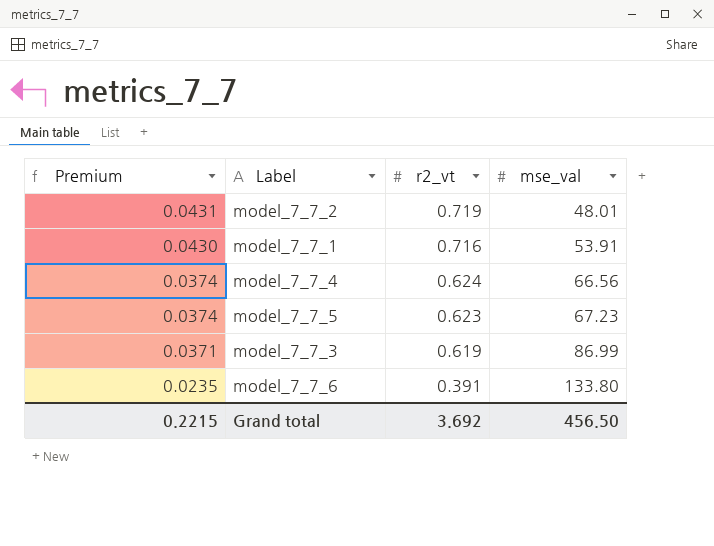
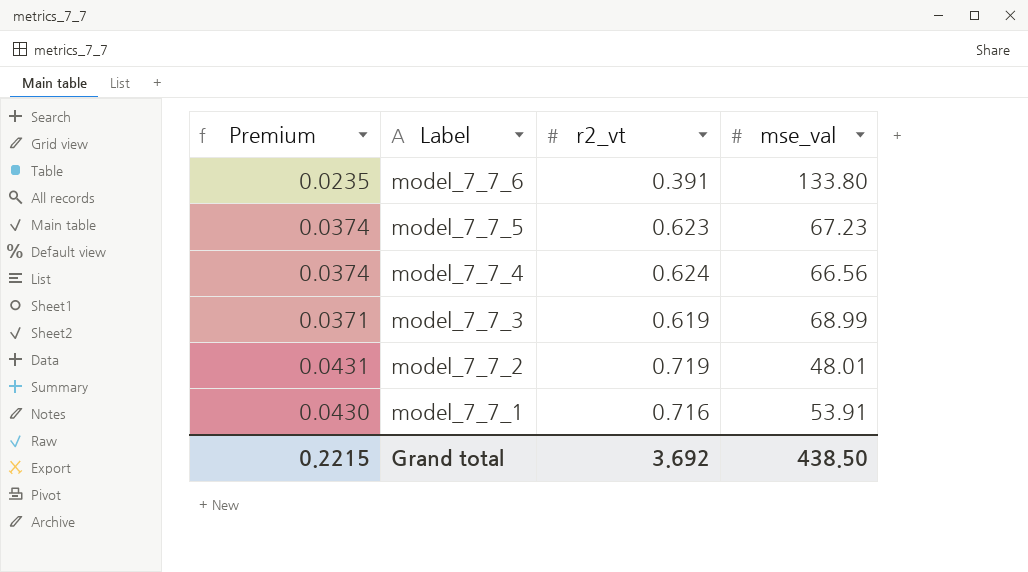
row order: Premium descending -> Label descending
model_7_7_3 | mse_val: 86.99 -> 68.99
Grand total | mse_val: 456.50 -> 438.50

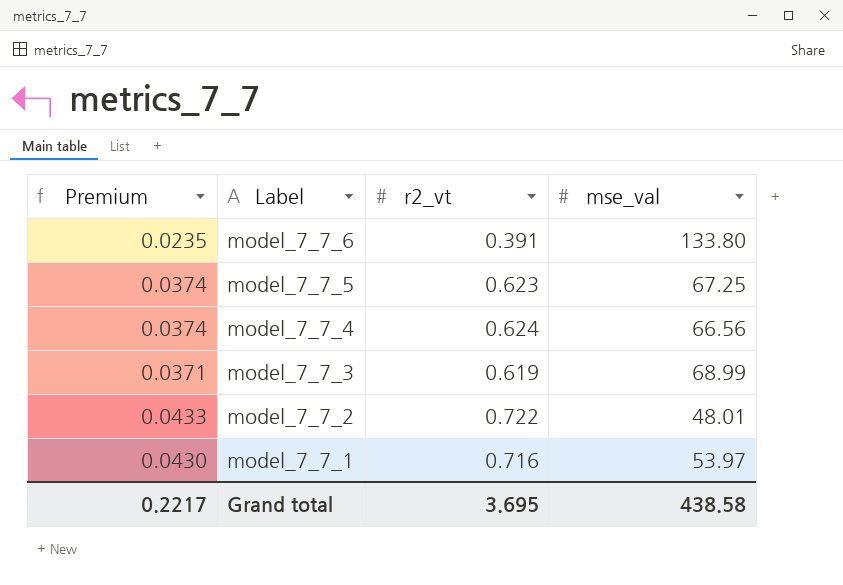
model_7_7_5 | mse_val: 67.23 -> 67.25
model_7_7_2 | Premium: 0.0431 -> 0.0433
model_7_7_2 | r2_vt: 0.719 -> 0.722
model_7_7_1 | mse_val: 53.91 -> 53.97
Grand total | Premium: 0.2215 -> 0.2217
Grand total | r2_vt: 3.692 -> 3.695
Grand total | mse_val: 438.50 -> 438.58

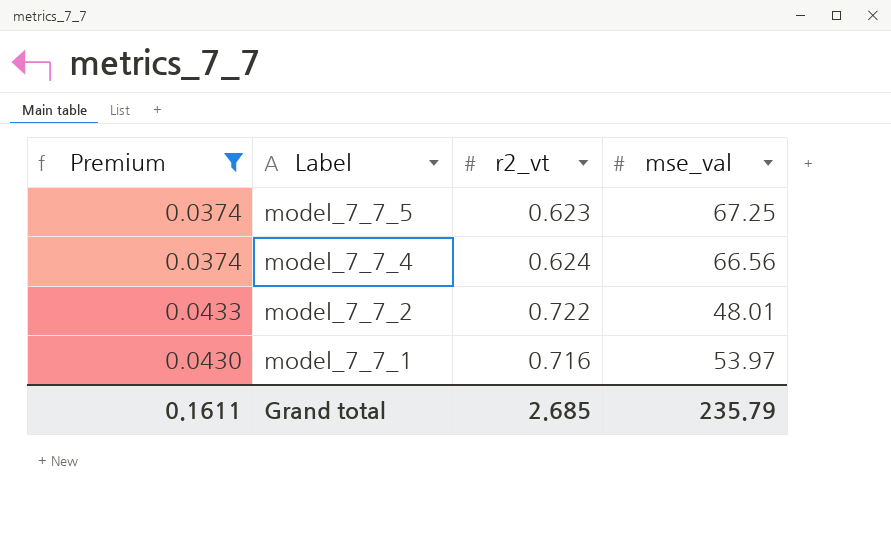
filter: none -> Premium >= 0.0374
Grand total | Premium: 0.2217 -> 0.1611
Grand total | r2_vt: 3.695 -> 2.685
Grand total | mse_val: 438.58 -> 235.79

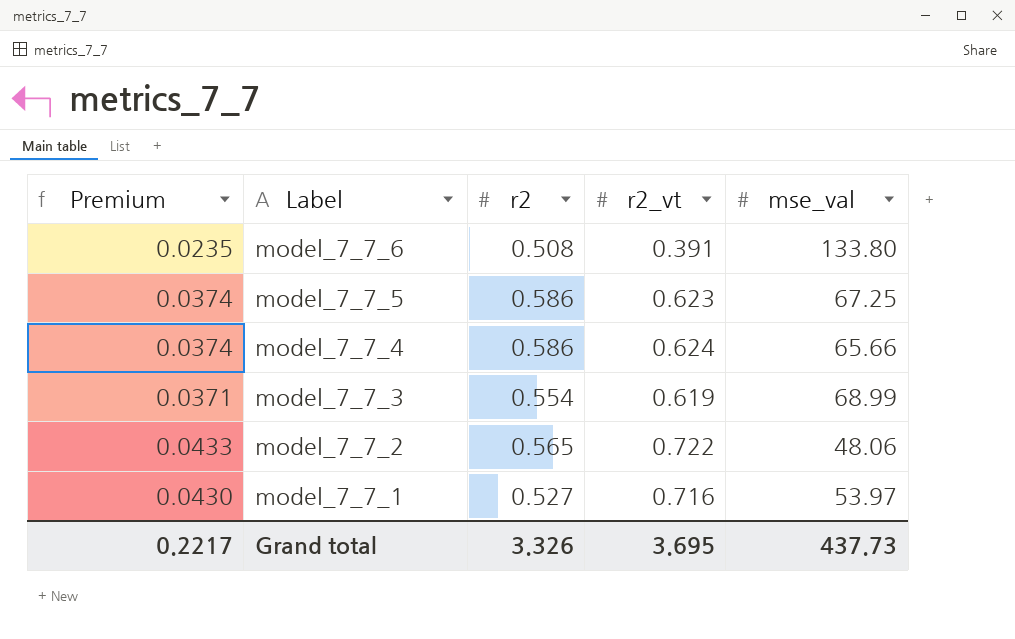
filter: Premium >= 0.0374 -> none
column r2 | position: none -> 3
model_7_7_4 | mse_val: 66.56 -> 65.66
model_7_7_2 | mse_val: 48.01 -> 48.06
Grand total | Premium: 0.1611 -> 0.2217
Grand total | r2_vt: 2.685 -> 3.695
Grand total | mse_val: 235.79 -> 437.73

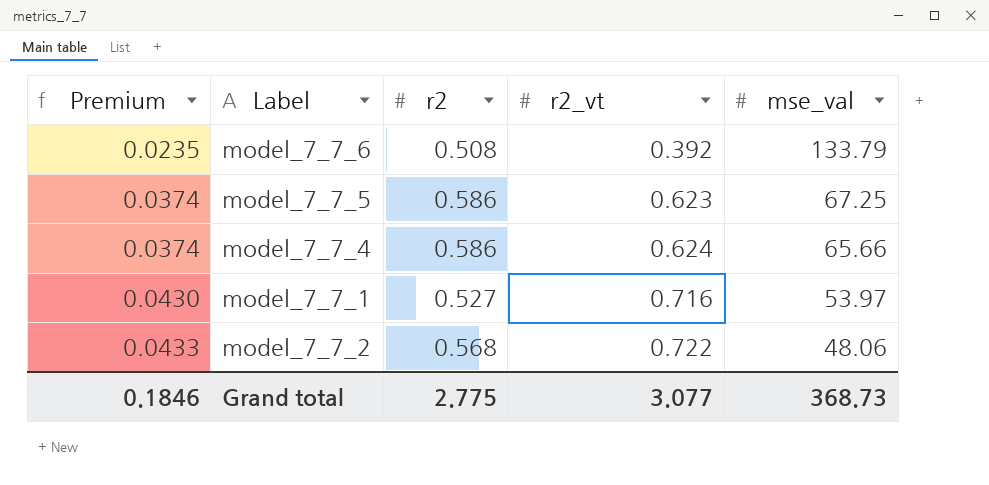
row order: Label descending -> Premium ascending
row model_7_7_3: 0.0371 | 0.554 | 0.619 | 68.99 -> none
model_7_7_6 | r2_vt: 0.391 -> 0.392
model_7_7_6 | mse_val: 133.80 -> 133.79
model_7_7_2 | r2: 0.565 -> 0.568
Grand total | Premium: 0.2217 -> 0.1846
Grand total | r2: 3.326 -> 2.775
Grand total | r2_vt: 3.695 -> 3.077
Grand total | mse_val: 437.73 -> 368.73

